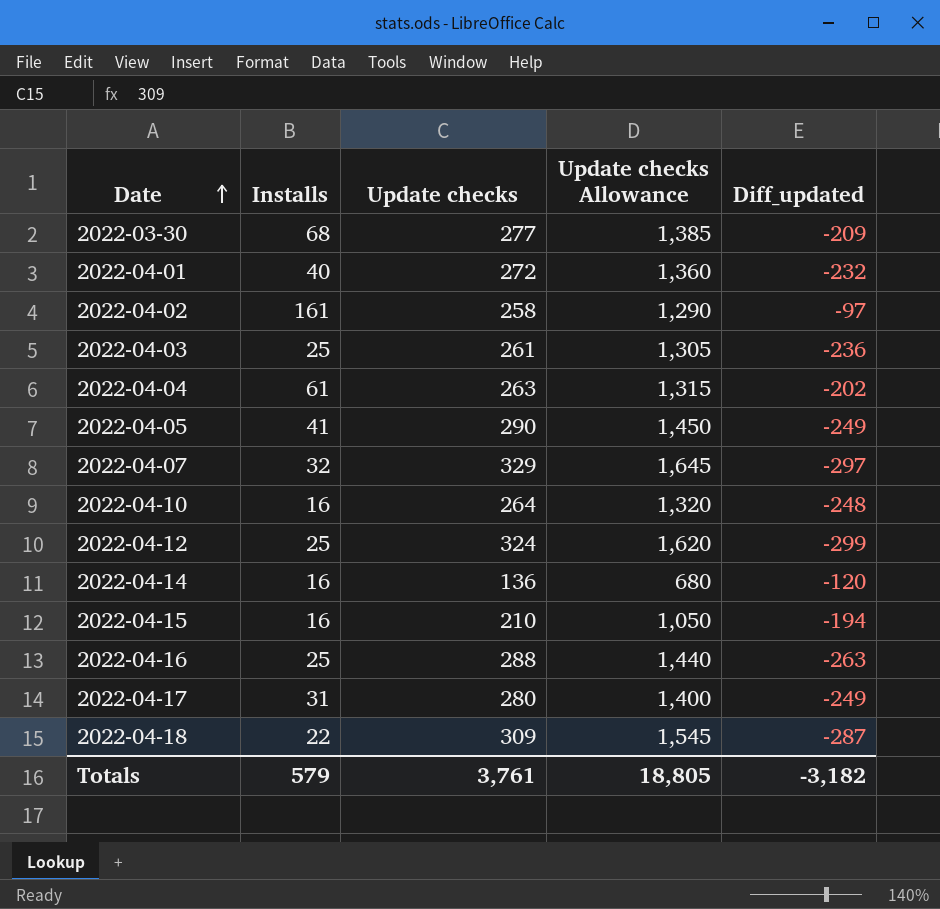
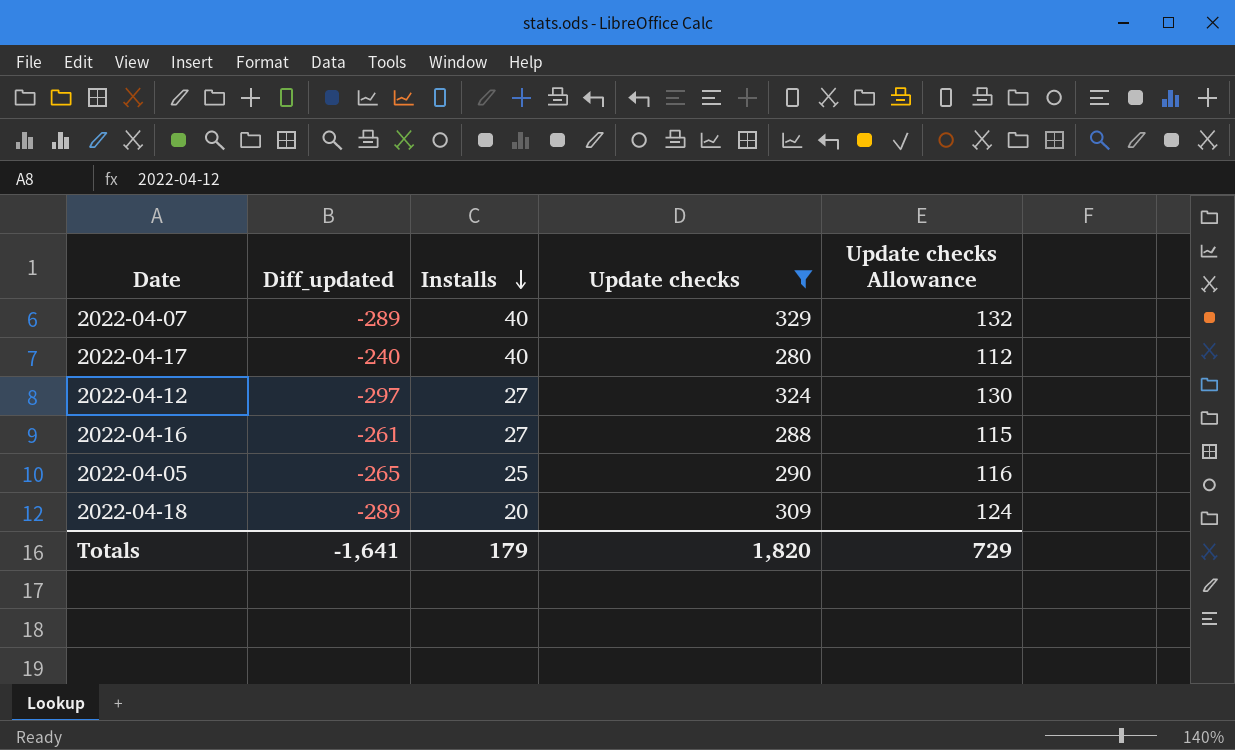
filter: none -> Update checks >= 280
row order: Date ascending -> Installs descending
column Diff_updated | position: 5 -> 2
column Update checks Allowance | formula: [Update checks] * 5 -> [Update checks] * 0.4
2022-04-07 | Diff_updated: -297 -> -289
2022-04-07 | Installs: 32 -> 40
2022-04-17 | Diff_updated: -249 -> -240
2022-04-17 | Installs: 31 -> 40
2022-04-12 | Diff_updated: -299 -> -297
2022-04-12 | Installs: 25 -> 27
2022-04-16 | Diff_updated: -263 -> -261
2022-04-16 | Installs: 25 -> 27
2022-04-05 | Diff_updated: -249 -> -265
2022-04-05 | Installs: 41 -> 25
2022-04-18 | Diff_updated: -287 -> -289
2022-04-18 | Installs: 22 -> 20
Totals | Diff_updated: -3,182 -> -1,641
Totals | Installs: 579 -> 179
Totals | Update checks: 3,761 -> 1,820
Totals | Update checks Allowance: 18,805 -> 729

